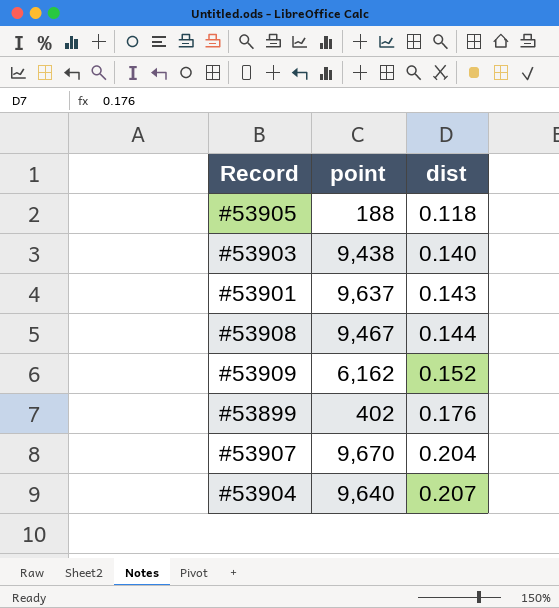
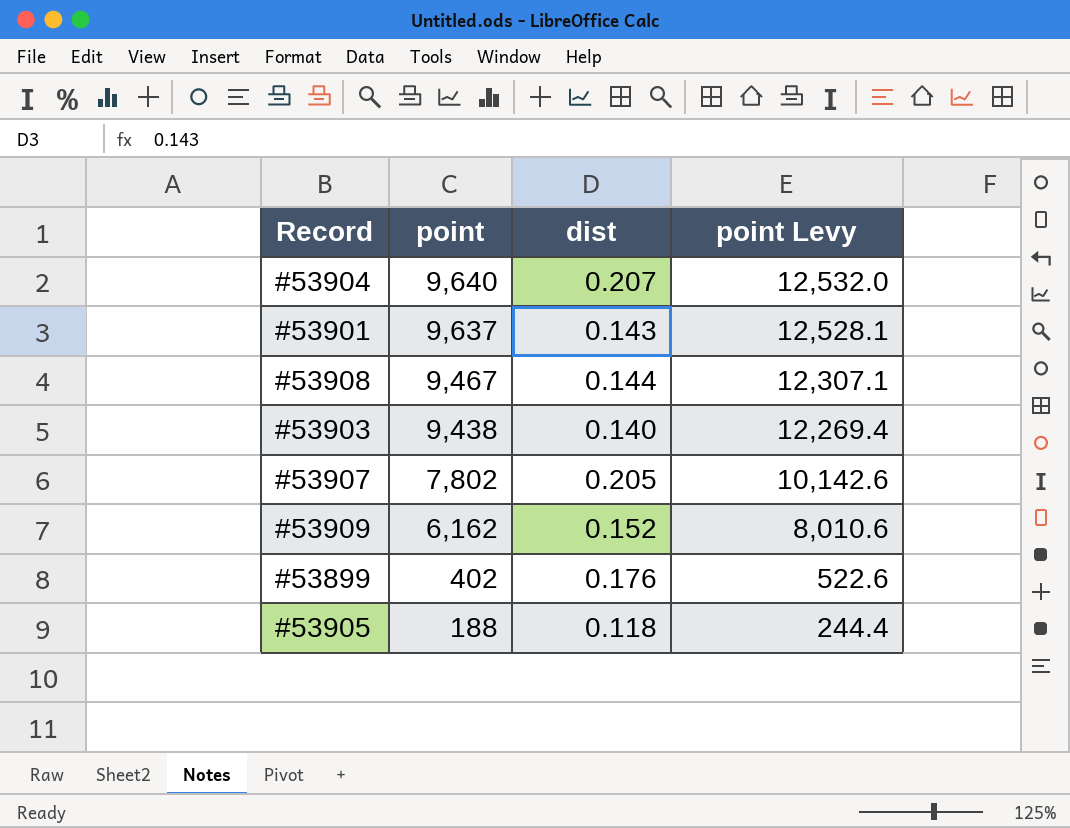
row order: dist ascending -> point descending
column point Levy | formula: none -> [point] * 1.3
#53907 | point: 9,670 -> 7,802
#53907 | dist: 0.204 -> 0.205

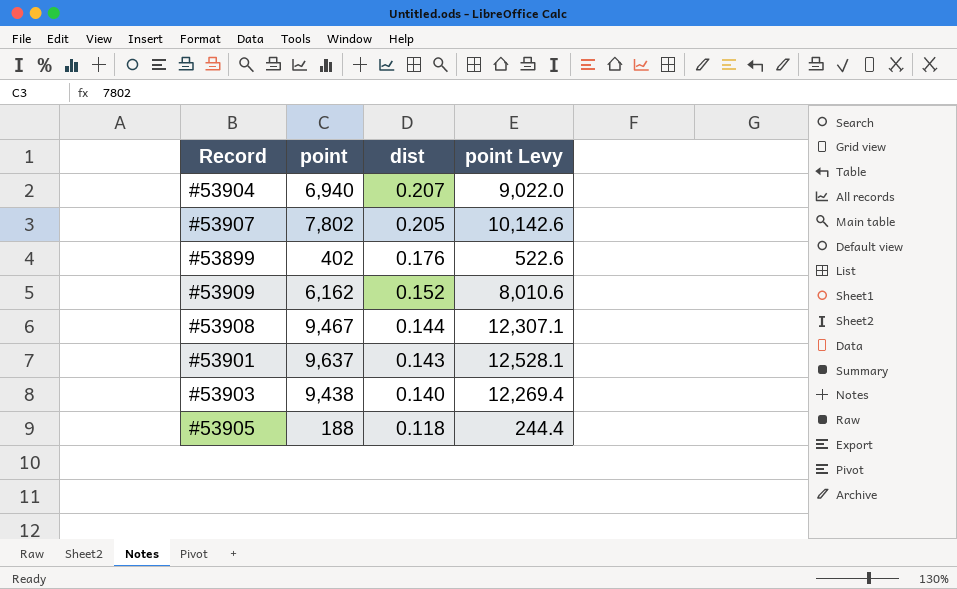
row order: point descending -> dist descending
#53904 | point: 9,640 -> 6,940
#53904 | point Levy: 12,532.0 -> 9,022.0

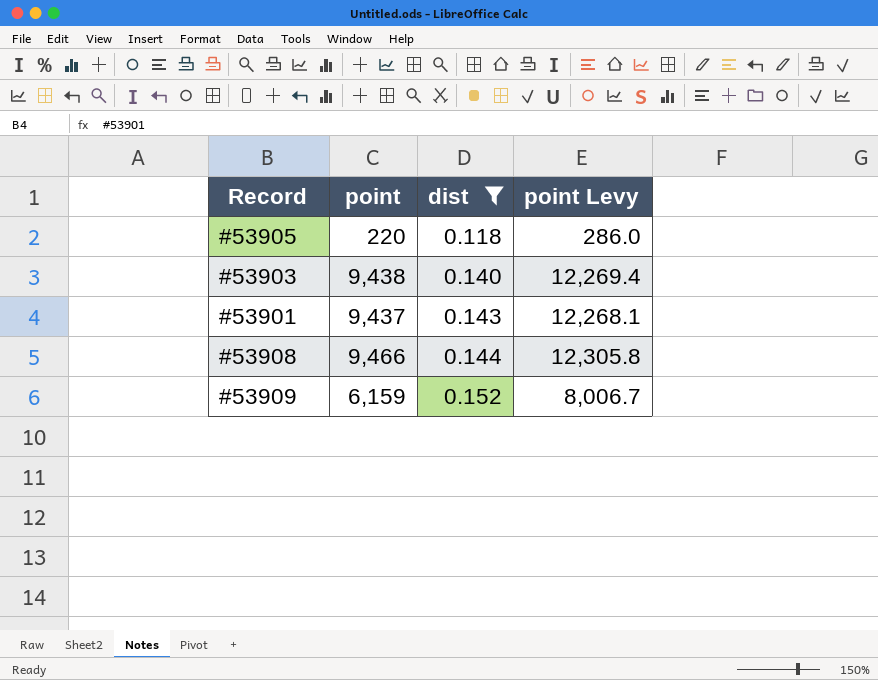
filter: none -> dist <= 0.152
row order: dist descending -> dist ascending
#53905 | point: 188 -> 220
#53905 | point Levy: 244.4 -> 286.0
#53901 | point: 9,637 -> 9,437
#53901 | point Levy: 12,528.1 -> 12,268.1
#53908 | point: 9,467 -> 9,466
#53908 | point Levy: 12,307.1 -> 12,305.8
#53909 | point: 6,162 -> 6,159
#53909 | point Levy: 8,010.6 -> 8,006.7

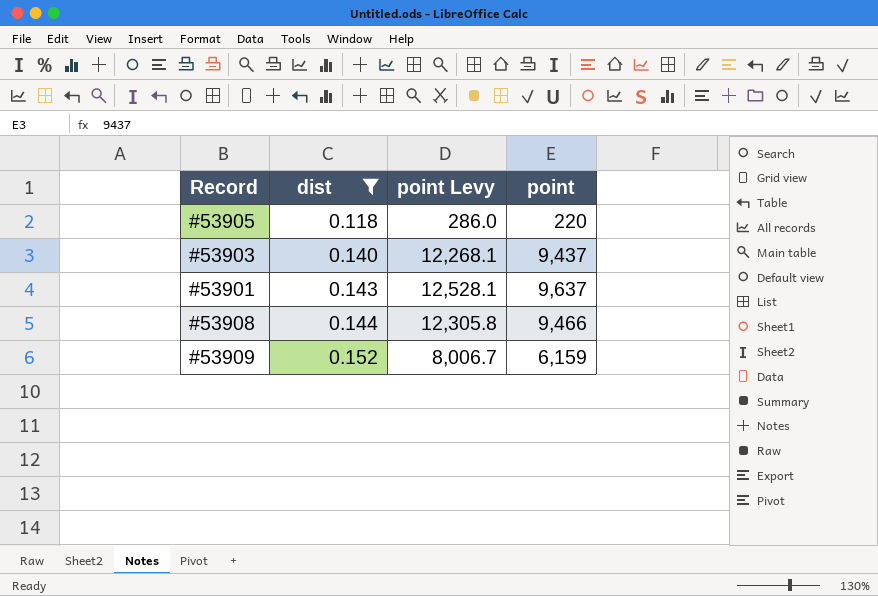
column point | position: 2 -> 4
#53903 | point Levy: 12,269.4 -> 12,268.1
#53903 | point: 9,438 -> 9,437
#53901 | point Levy: 12,268.1 -> 12,528.1
#53901 | point: 9,437 -> 9,637

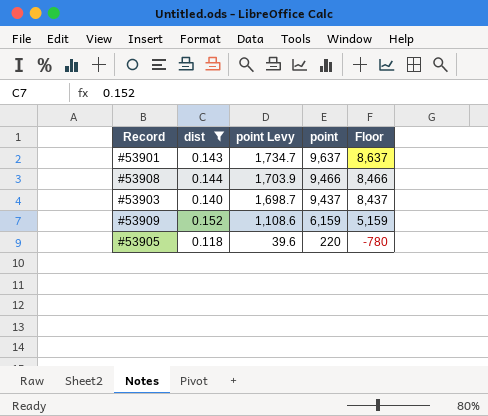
row order: dist ascending -> point Levy descending
column point Levy | formula: [point] * 1.3 -> [point] * 0.18
column Floor | formula: none -> [point] - 1000

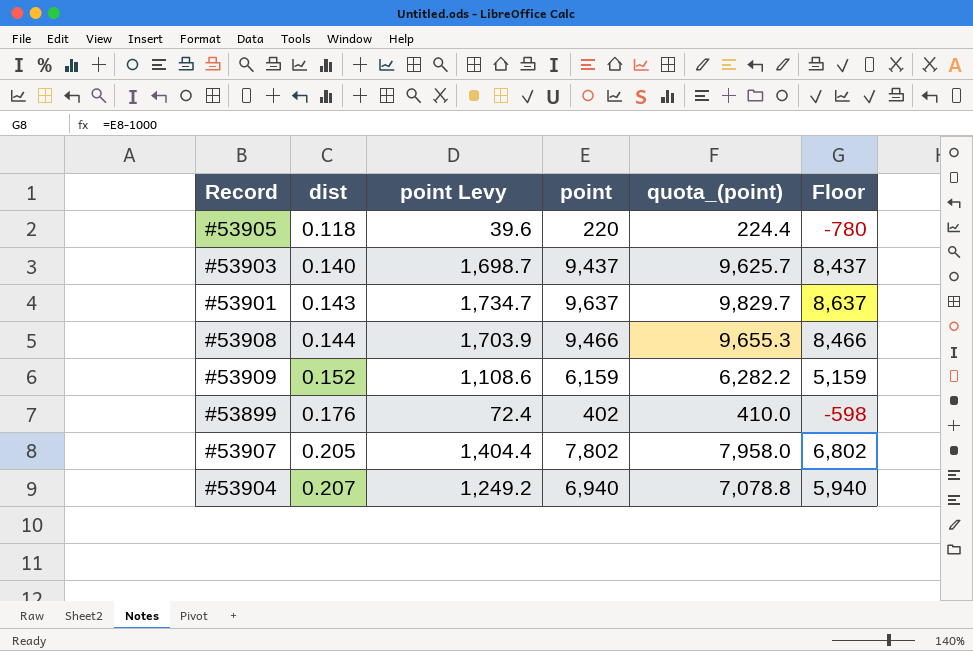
filter: dist <= 0.152 -> none
row order: point Levy descending -> dist ascending
column quota_(point) | formula: none -> [point] * 1.02

